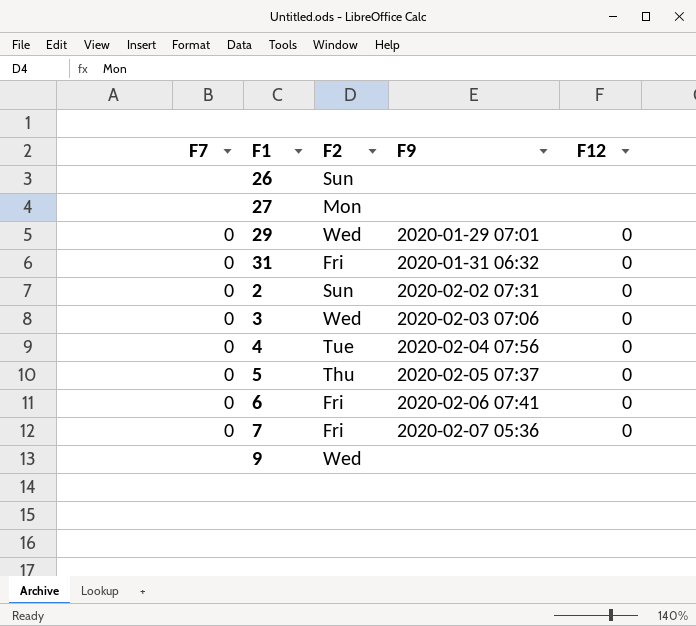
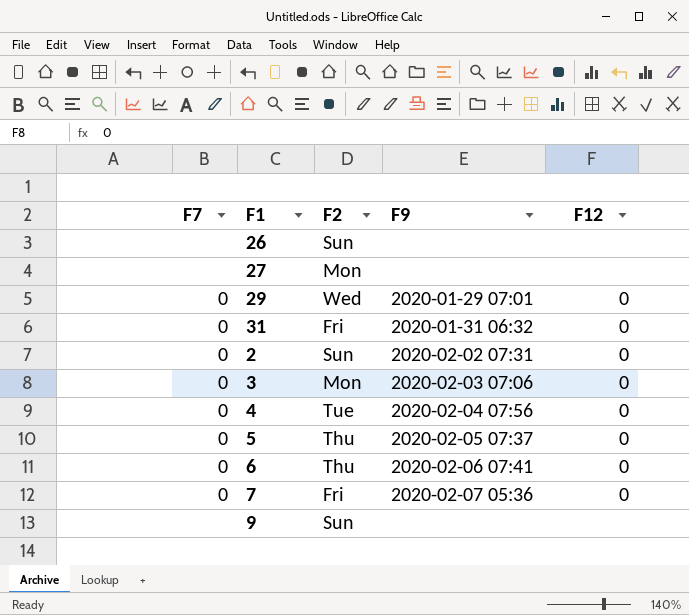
3 | F2: Wed -> Mon
6 | F2: Fri -> Thu
9 | F2: Wed -> Sun

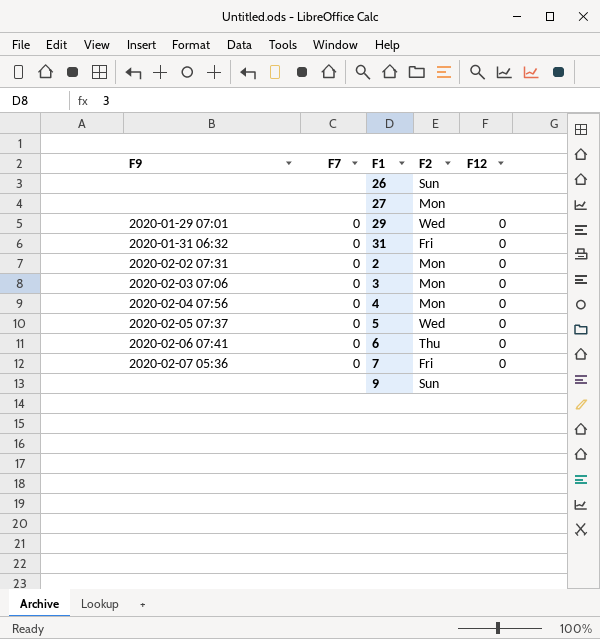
column F9 | position: 4 -> 1
2 | F2: Sun -> Mon
4 | F2: Tue -> Mon
5 | F2: Thu -> Wed

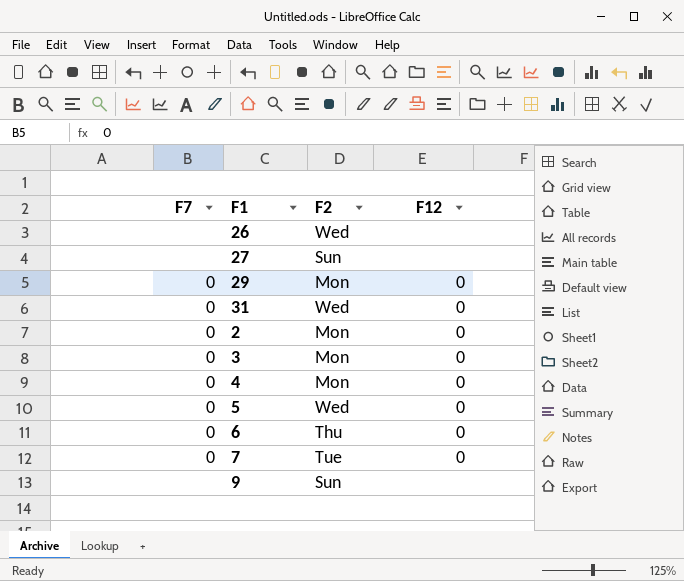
column F9 | position: 1 -> none
26 | F2: Sun -> Wed
27 | F2: Mon -> Sun
29 | F2: Wed -> Mon
31 | F2: Fri -> Wed
7 | F2: Fri -> Tue

